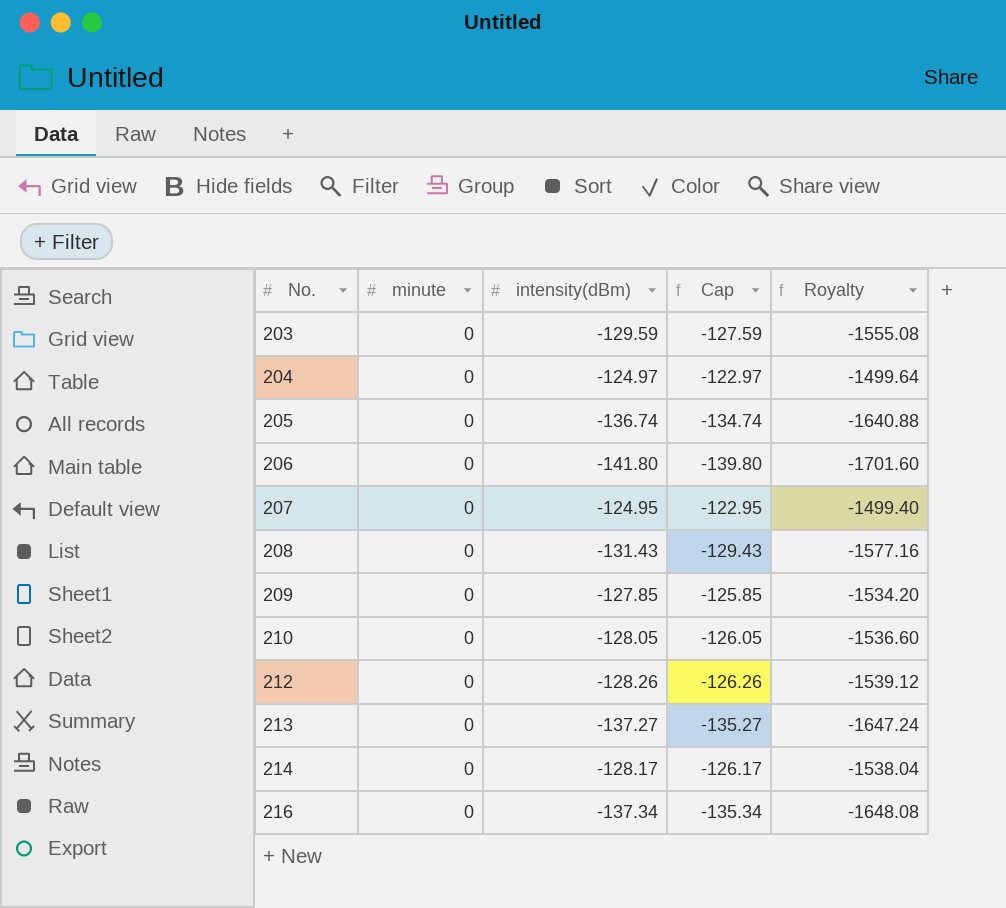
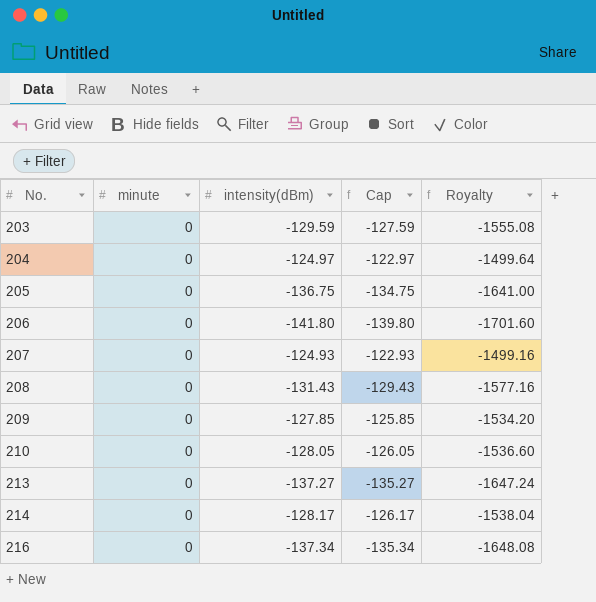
row 212: 0 | -128.26 | -126.26 | -1539.12 -> none
205 | intensity(dBm): -136.74 -> -136.75
205 | Cap: -134.74 -> -134.75
205 | Royalty: -1640.88 -> -1641.00
207 | intensity(dBm): -124.95 -> -124.93
207 | Cap: -122.95 -> -122.93
207 | Royalty: -1499.40 -> -1499.16

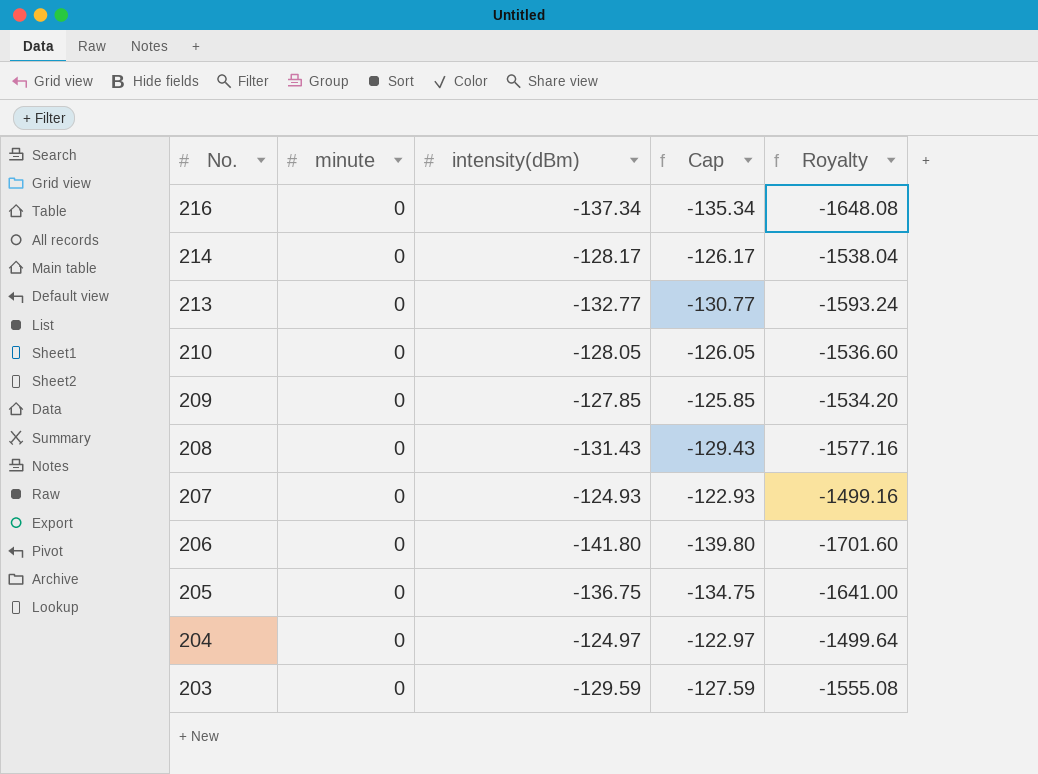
row order: No. ascending -> No. descending
213 | intensity(dBm): -137.27 -> -132.77
213 | Cap: -135.27 -> -130.77
213 | Royalty: -1647.24 -> -1593.24

